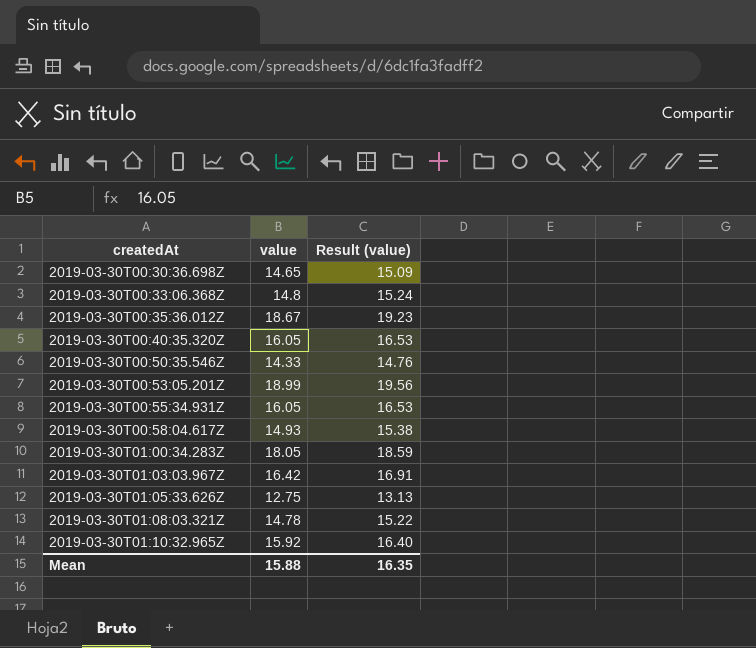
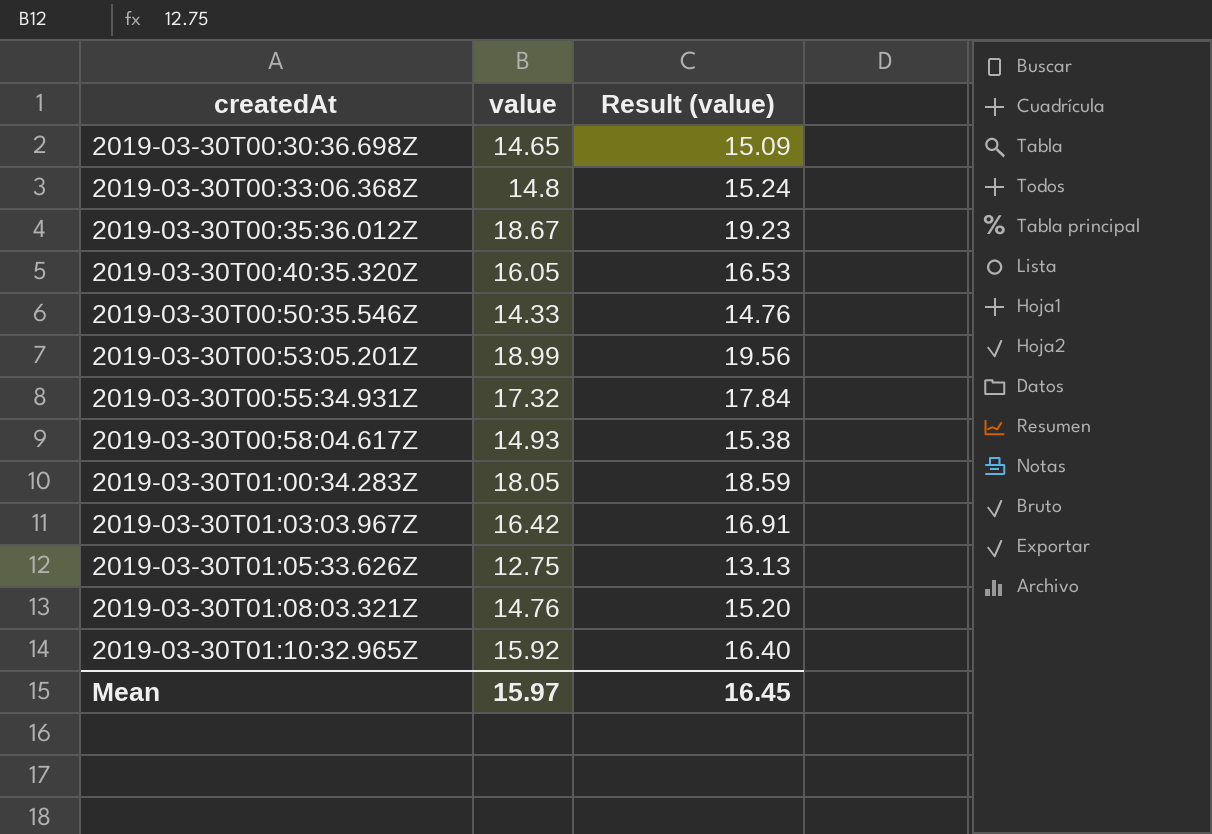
2019-03-30T00:55:34.931Z | value: 16.05 -> 17.32
2019-03-30T00:55:34.931Z | Result (value): 16.53 -> 17.84
2019-03-30T01:08:03.321Z | value: 14.78 -> 14.76
2019-03-30T01:08:03.321Z | Result (value): 15.22 -> 15.20
Mean | value: 15.88 -> 15.97
Mean | Result (value): 16.35 -> 16.45

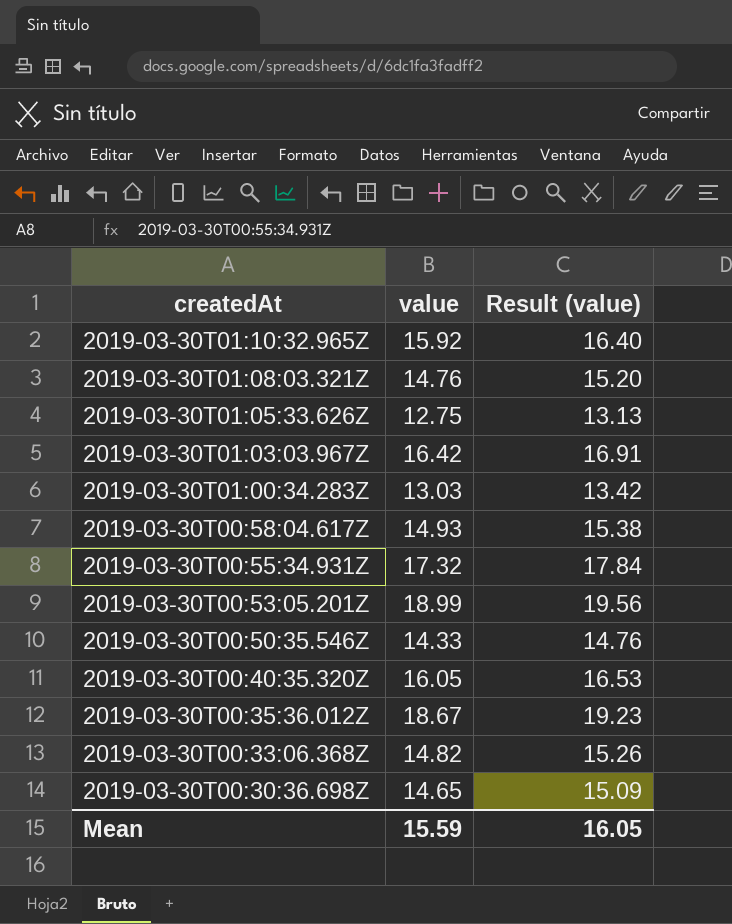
row order: createdAt ascending -> createdAt descending
2019-03-30T01:00:34.283Z | value: 18.05 -> 13.03
2019-03-30T01:00:34.283Z | Result (value): 18.59 -> 13.42
2019-03-30T00:33:06.368Z | value: 14.8 -> 14.82
2019-03-30T00:33:06.368Z | Result (value): 15.24 -> 15.26
Mean | value: 15.97 -> 15.59
Mean | Result (value): 16.45 -> 16.05

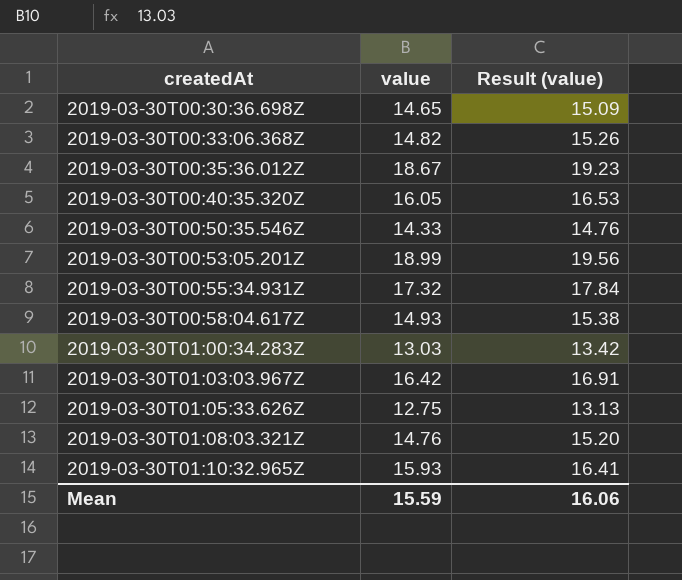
row order: createdAt descending -> createdAt ascending
2019-03-30T01:10:32.965Z | value: 15.92 -> 15.93
2019-03-30T01:10:32.965Z | Result (value): 16.40 -> 16.41
Mean | Result (value): 16.05 -> 16.06

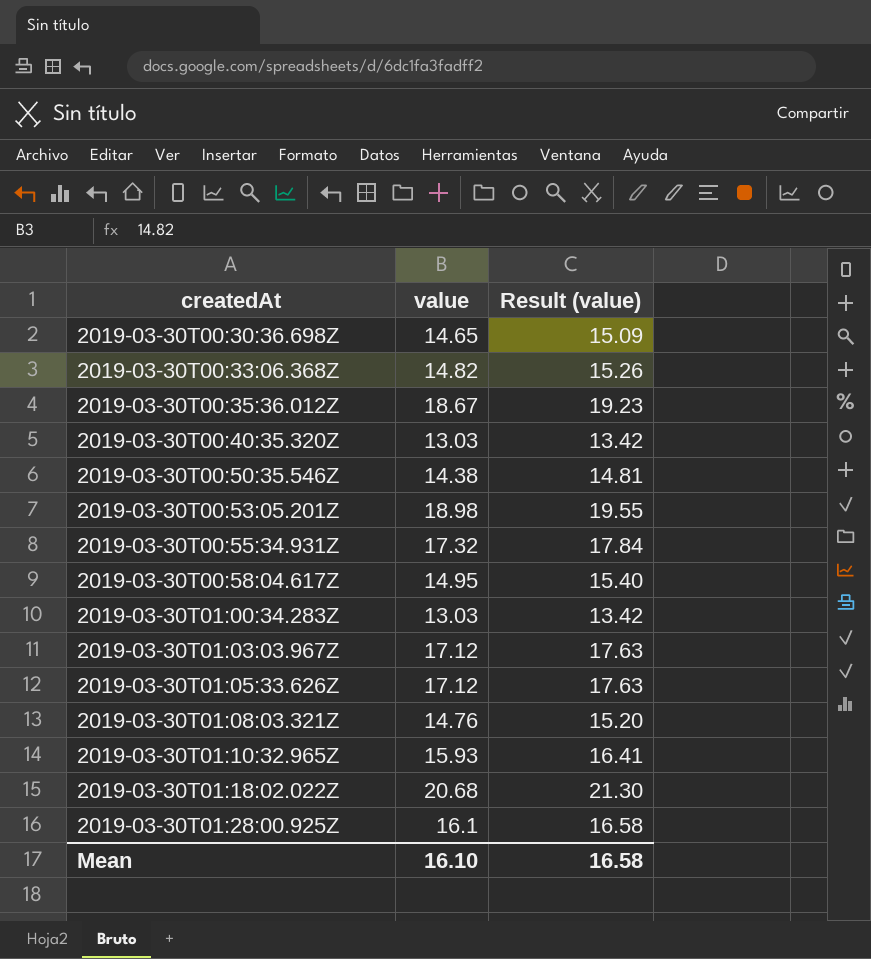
2019-03-30T00:40:35.320Z | value: 16.05 -> 13.03
2019-03-30T00:40:35.320Z | Result (value): 16.53 -> 13.42
2019-03-30T00:50:35.546Z | value: 14.33 -> 14.38
2019-03-30T00:50:35.546Z | Result (value): 14.76 -> 14.81
2019-03-30T00:53:05.201Z | value: 18.99 -> 18.98
2019-03-30T00:53:05.201Z | Result (value): 19.56 -> 19.55
2019-03-30T00:58:04.617Z | value: 14.93 -> 14.95
2019-03-30T00:58:04.617Z | Result (value): 15.38 -> 15.40
2019-03-30T01:03:03.967Z | value: 16.42 -> 17.12
2019-03-30T01:03:03.967Z | Result (value): 16.91 -> 17.63
2019-03-30T01:05:33.626Z | value: 12.75 -> 17.12
2019-03-30T01:05:33.626Z | Result (value): 13.13 -> 17.63
row 2019-03-30T01:18:02.022Z: none -> 20.68 | 21.30
row 2019-03-30T01:28:00.925Z: none -> 16.1 | 16.58
Mean | value: 15.59 -> 16.10
Mean | Result (value): 16.06 -> 16.58

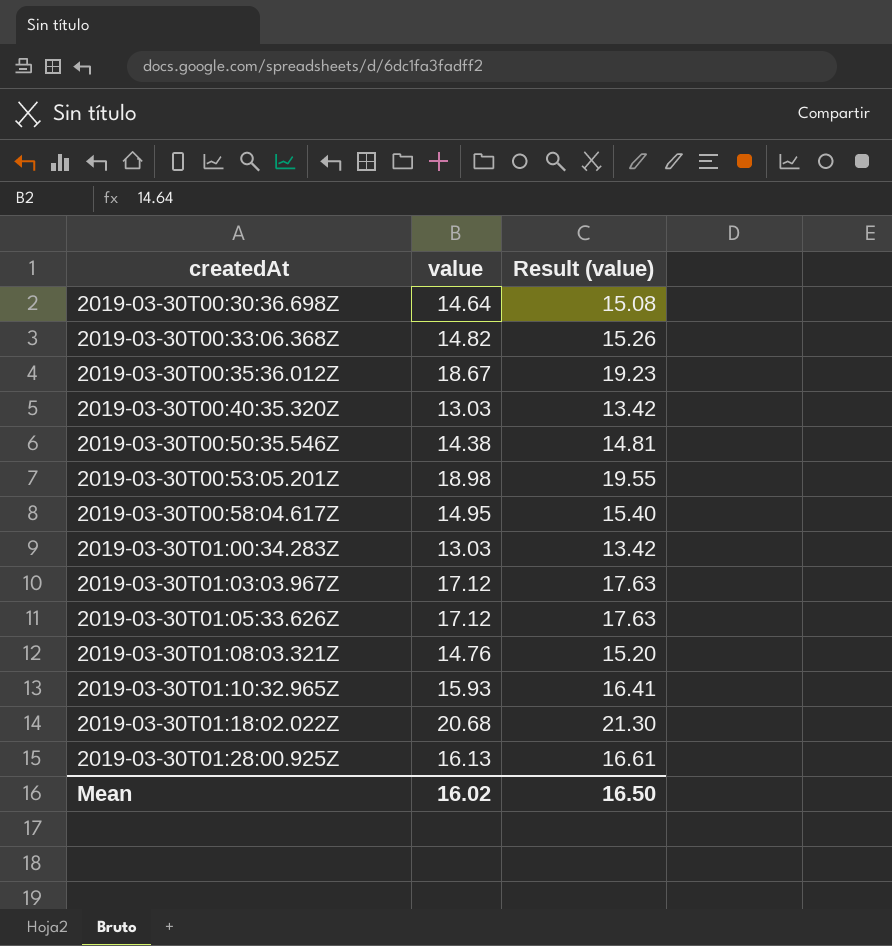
row 2019-03-30T00:55:34.931Z: 17.32 | 17.84 -> none
2019-03-30T00:30:36.698Z | value: 14.65 -> 14.64
2019-03-30T00:30:36.698Z | Result (value): 15.09 -> 15.08
2019-03-30T01:28:00.925Z | value: 16.1 -> 16.13
2019-03-30T01:28:00.925Z | Result (value): 16.58 -> 16.61
Mean | value: 16.10 -> 16.02
Mean | Result (value): 16.58 -> 16.50

